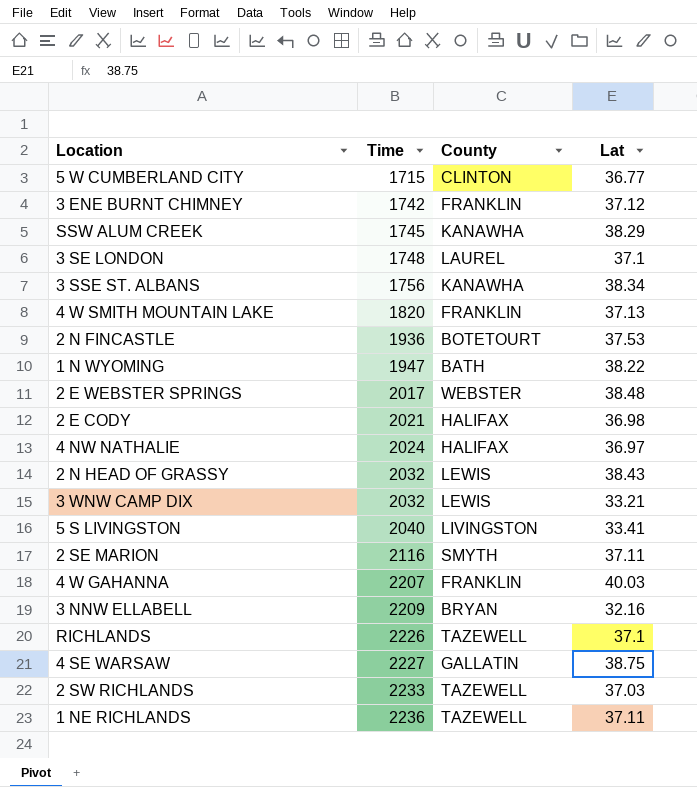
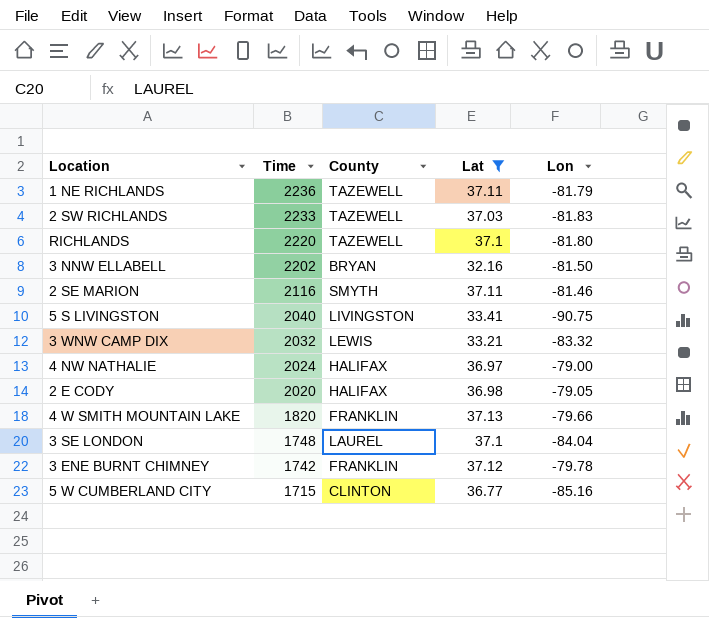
filter: none -> Lat <= 37.13
row order: Time ascending -> Time descending
column Lon | position: none -> 5
RICHLANDS | Time: 2226 -> 2220
3 NNW ELLABELL | Time: 2209 -> 2202
2 E CODY | Time: 2021 -> 2020

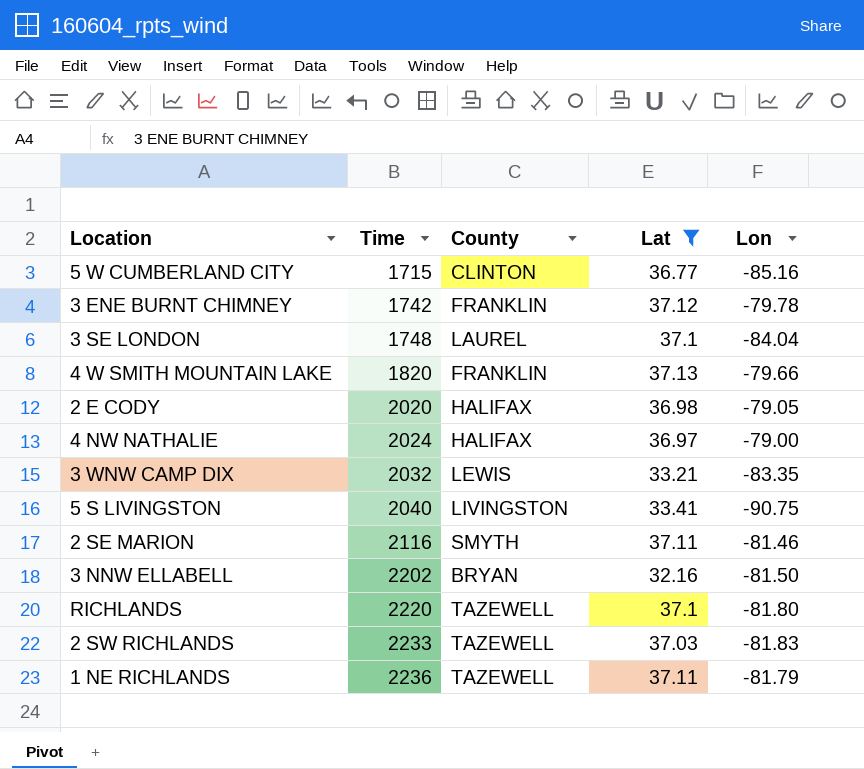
row order: Time descending -> Time ascending
3 WNW CAMP DIX | Lon: -83.32 -> -83.35

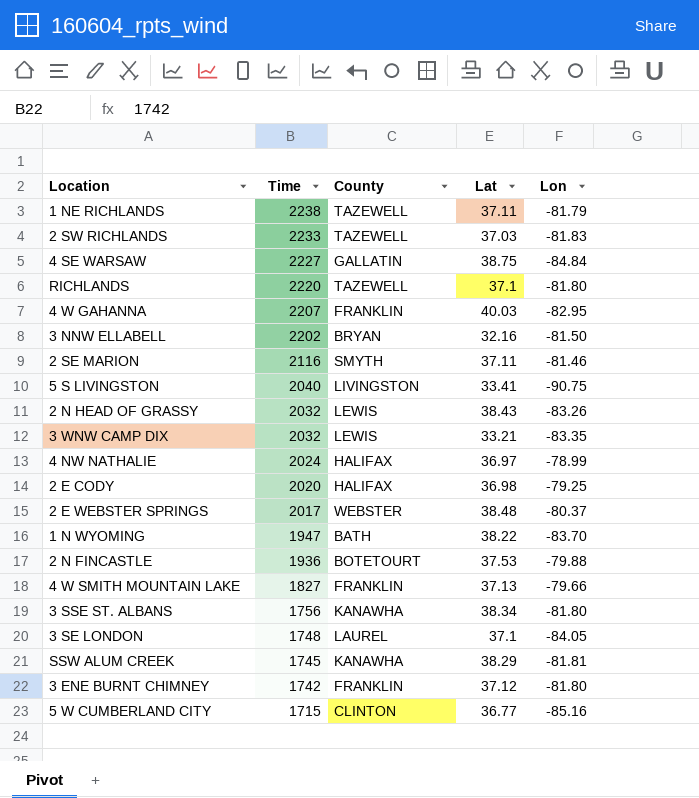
filter: Lat <= 37.13 -> none
row order: Time ascending -> Time descending
1 NE RICHLANDS | Time: 2236 -> 2238
4 NW NATHALIE | Lon: -79.00 -> -78.99
2 E CODY | Lon: -79.05 -> -79.25
4 W SMITH MOUNTAIN LAKE | Time: 1820 -> 1827
3 SE LONDON | Lon: -84.04 -> -84.05
3 ENE BURNT CHIMNEY | Lon: -79.78 -> -81.80

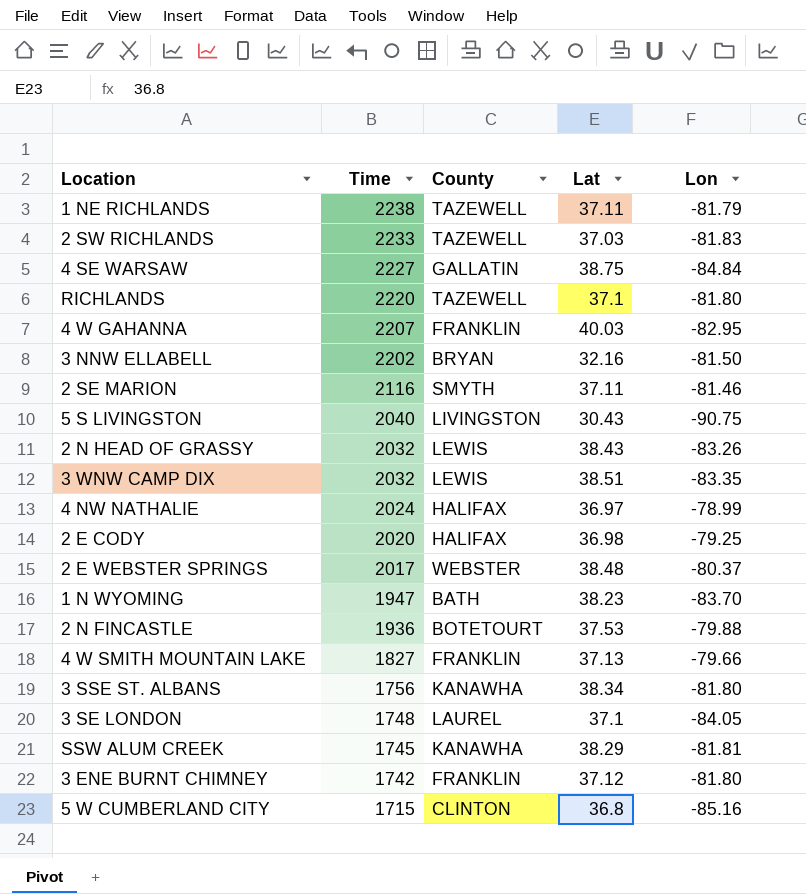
5 S LIVINGSTON | Lat: 33.41 -> 30.43
3 WNW CAMP DIX | Lat: 33.21 -> 38.51
1 N WYOMING | Lat: 38.22 -> 38.23
5 W CUMBERLAND CITY | Lat: 36.77 -> 36.8

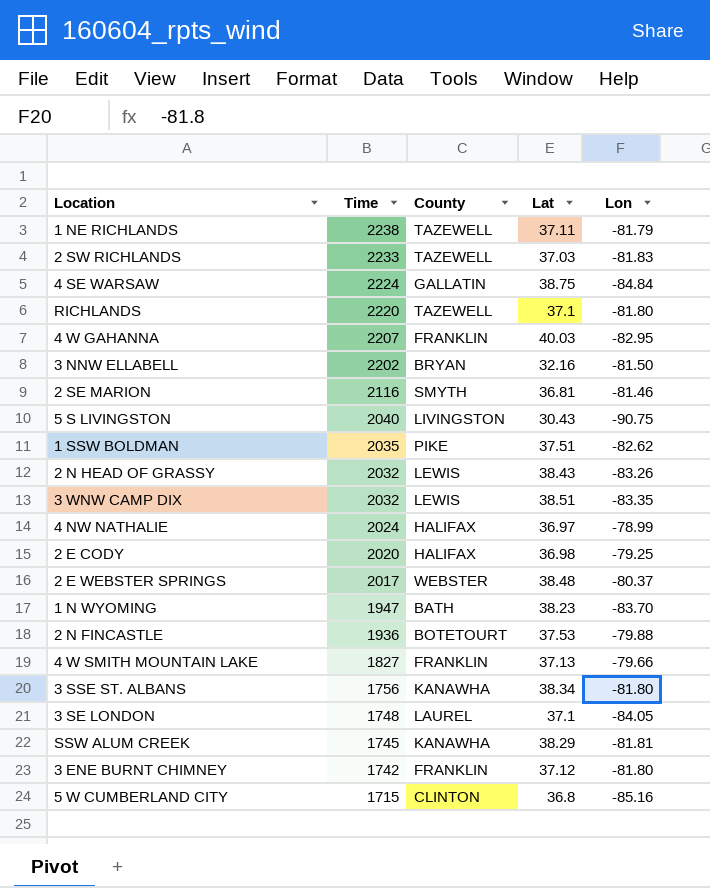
4 SE WARSAW | Time: 2227 -> 2224
2 SE MARION | Lat: 37.11 -> 36.81
row 1 SSW BOLDMAN: none -> 2035 | PIKE | 37.51 | -82.62

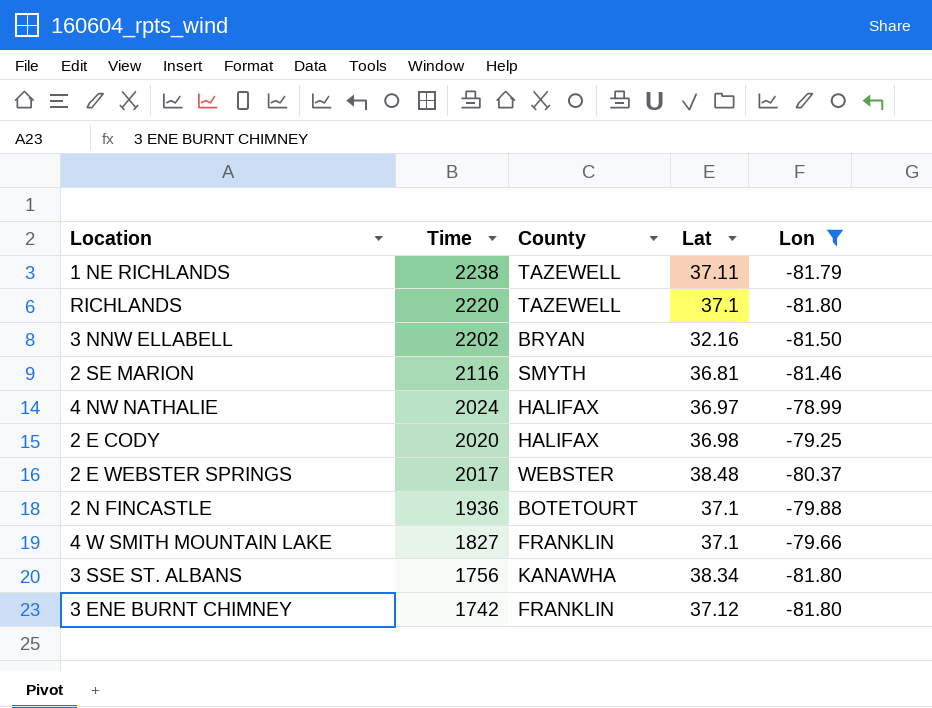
filter: none -> Lon >= -81.80
2 N FINCASTLE | Lat: 37.53 -> 37.1
4 W SMITH MOUNTAIN LAKE | Lat: 37.13 -> 37.1

